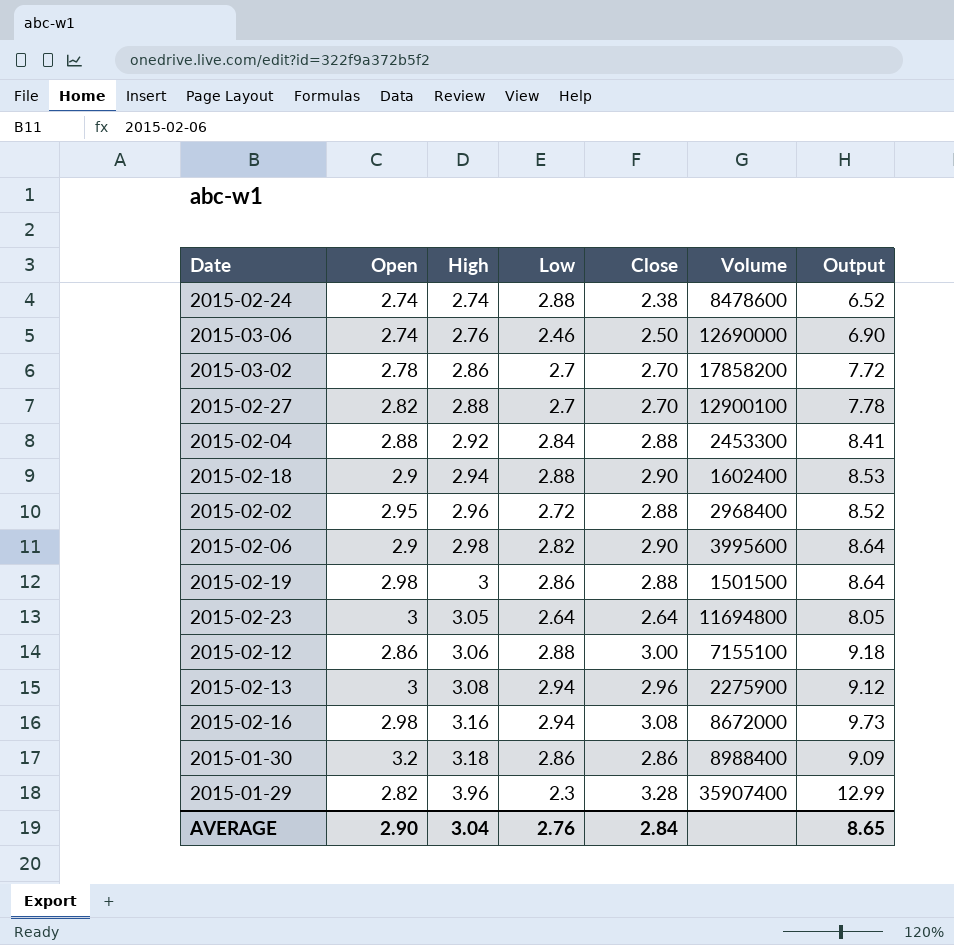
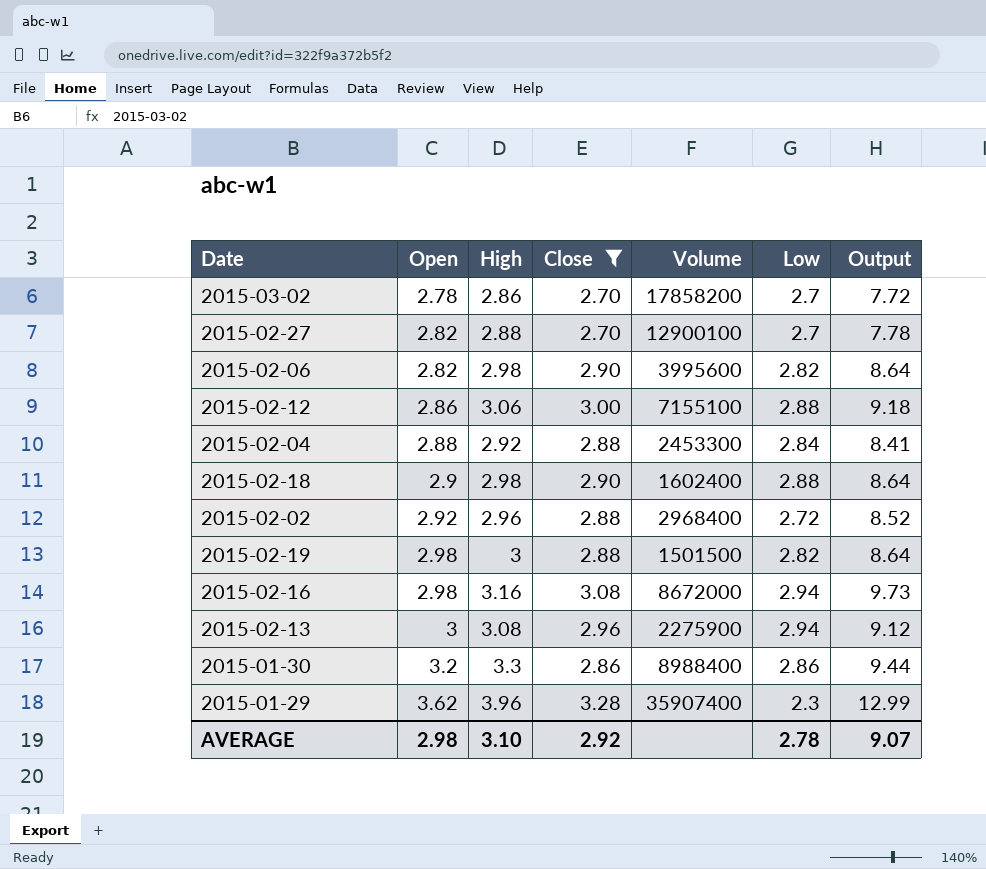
filter: none -> Close >= 2.70
row order: High ascending -> Open ascending
column Low | position: 4 -> 6
2015-02-06 | Open: 2.9 -> 2.82
2015-02-18 | High: 2.94 -> 2.98
2015-02-18 | Output: 8.53 -> 8.64
2015-02-02 | Open: 2.95 -> 2.92
2015-02-19 | Low: 2.86 -> 2.82
2015-01-30 | High: 3.18 -> 3.3
2015-01-30 | Output: 9.09 -> 9.44
2015-01-29 | Open: 2.82 -> 3.62
AVERAGE | Open: 2.90 -> 2.98
AVERAGE | High: 3.04 -> 3.10
AVERAGE | Close: 2.84 -> 2.92
AVERAGE | Low: 2.76 -> 2.78
AVERAGE | Output: 8.65 -> 9.07

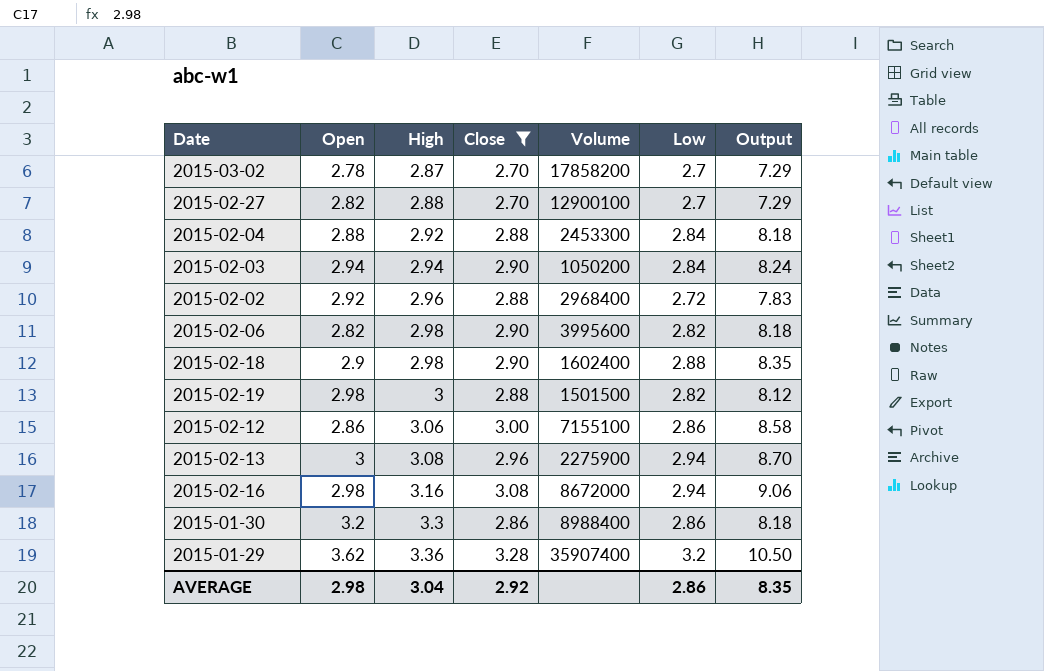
row order: Open ascending -> High ascending
column Output | formula: [High] * [Close] -> [Close] * [Low]
2015-03-02 | High: 2.86 -> 2.87
row 2015-02-03: none -> 2.94 | 2.94 | 2.90 | 1050200 | 2.84 | 8.24
2015-02-12 | Low: 2.88 -> 2.86
2015-01-29 | High: 3.96 -> 3.36
2015-01-29 | Low: 2.3 -> 3.2
AVERAGE | High: 3.10 -> 3.04
AVERAGE | Low: 2.78 -> 2.86
AVERAGE | Output: 9.07 -> 8.35

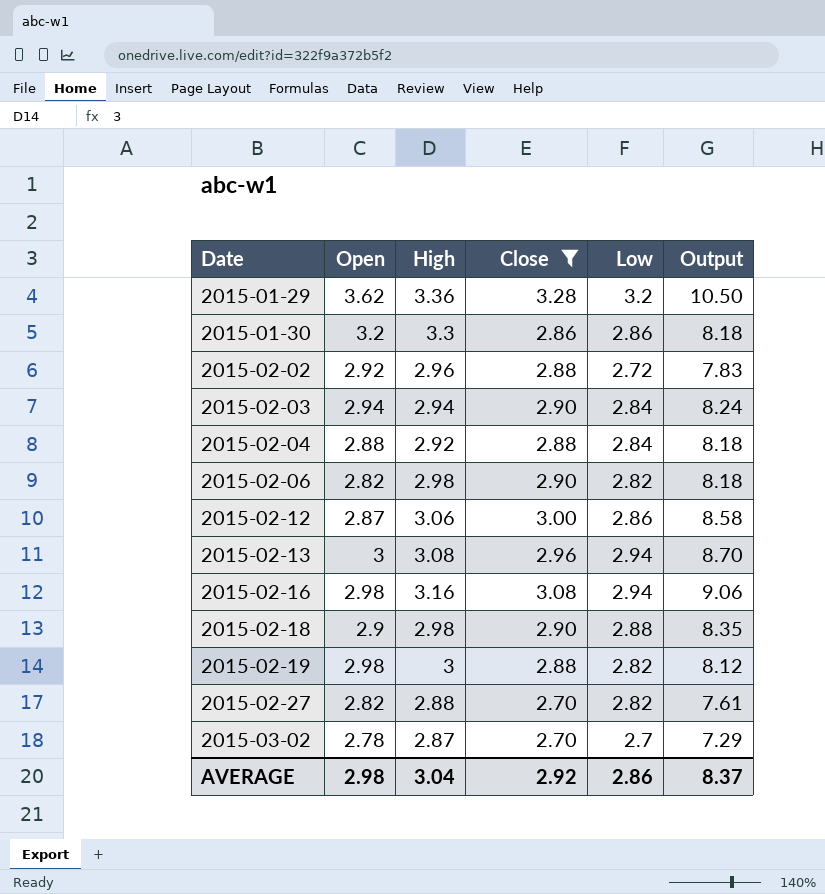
row order: High ascending -> Date ascending
column Volume | position: 5 -> none
2015-02-12 | Open: 2.86 -> 2.87
2015-02-27 | Low: 2.7 -> 2.82
2015-02-27 | Output: 7.29 -> 7.61
AVERAGE | Output: 8.35 -> 8.37

